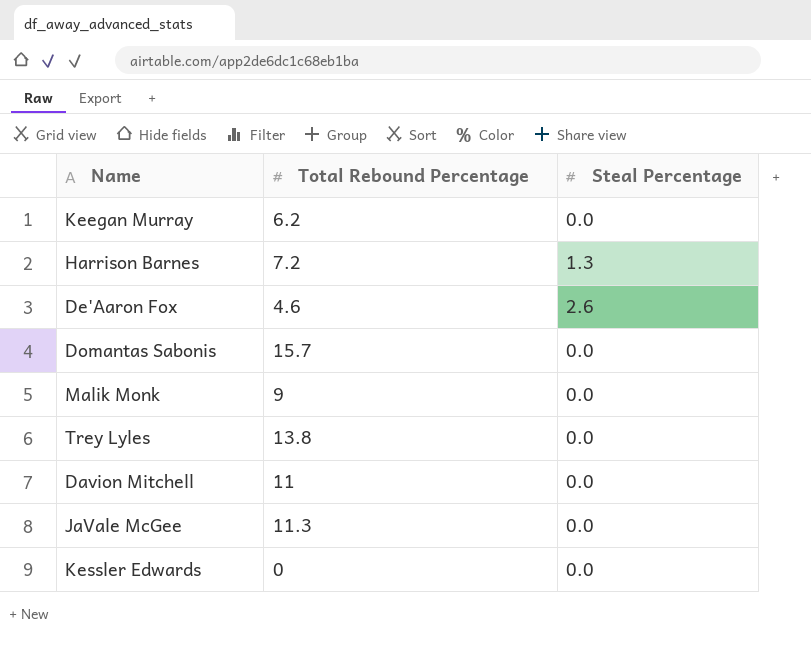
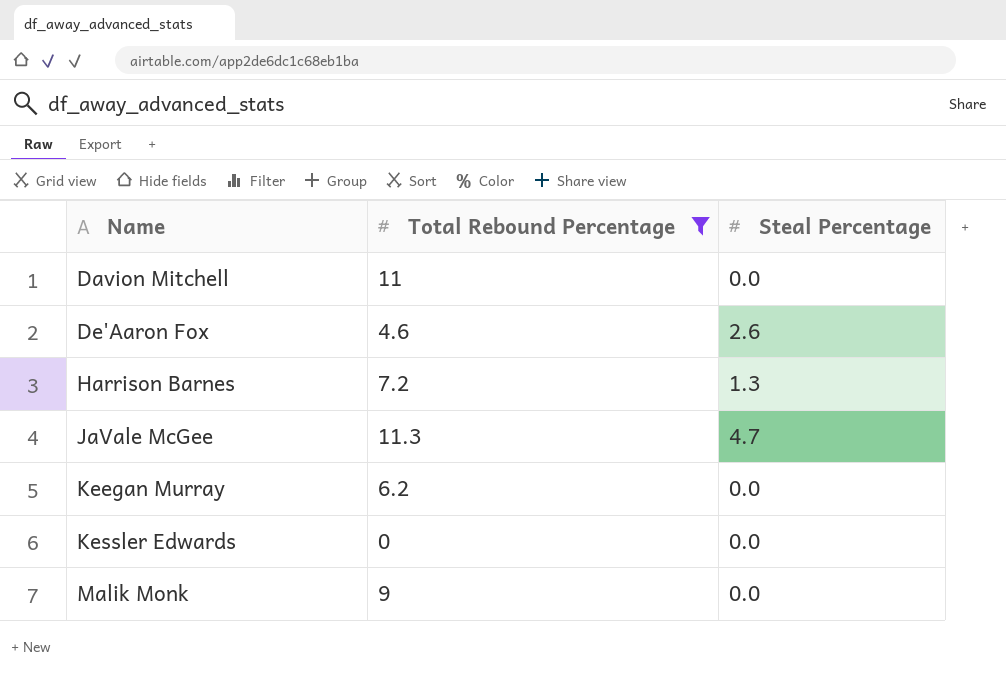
filter: none -> Total Rebound Percentage <= 11.3
row order: none -> Name ascending
JaVale McGee | Steal Percentage: 0.0 -> 4.7

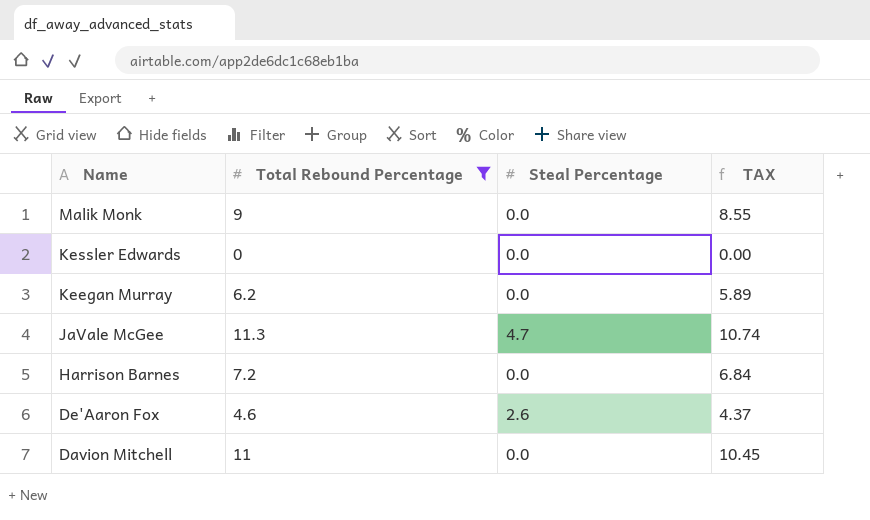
row order: Name ascending -> Name descending
column TAX | formula: none -> [Total Rebound Percentage] * 0.95
Harrison Barnes | Steal Percentage: 1.3 -> 0.0

